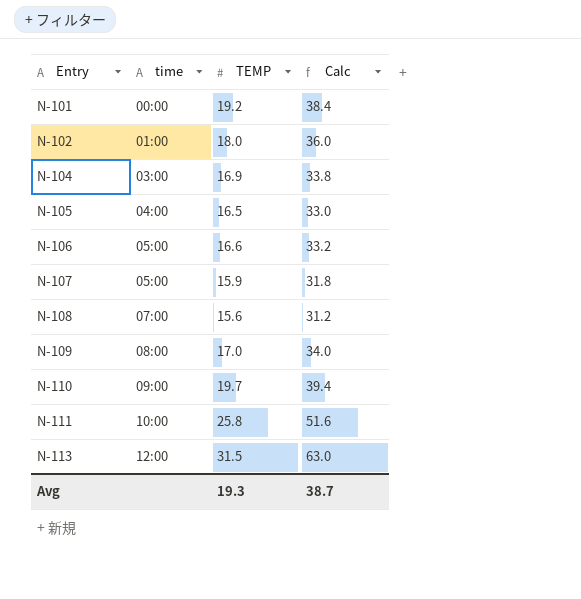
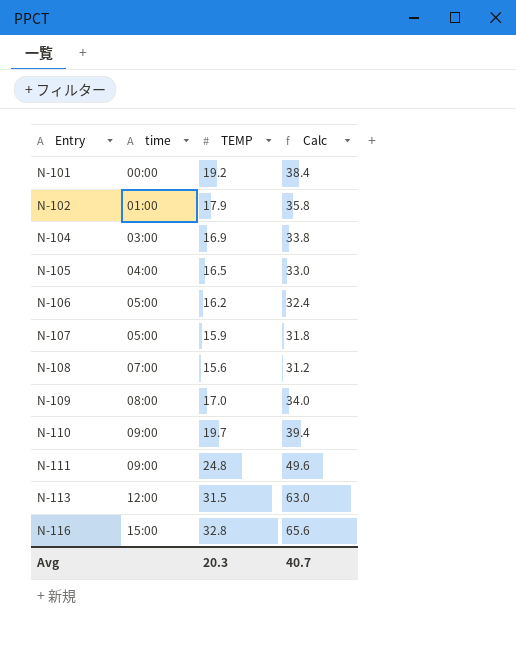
N-102 | TEMP: 18.0 -> 17.9
N-102 | Calc: 36.0 -> 35.8
N-106 | TEMP: 16.6 -> 16.2
N-106 | Calc: 33.2 -> 32.4
N-111 | time: 10:00 -> 09:00
N-111 | TEMP: 25.8 -> 24.8
N-111 | Calc: 51.6 -> 49.6
row N-116: none -> 15:00 | 32.8 | 65.6
Avg | TEMP: 19.3 -> 20.3
Avg | Calc: 38.7 -> 40.7

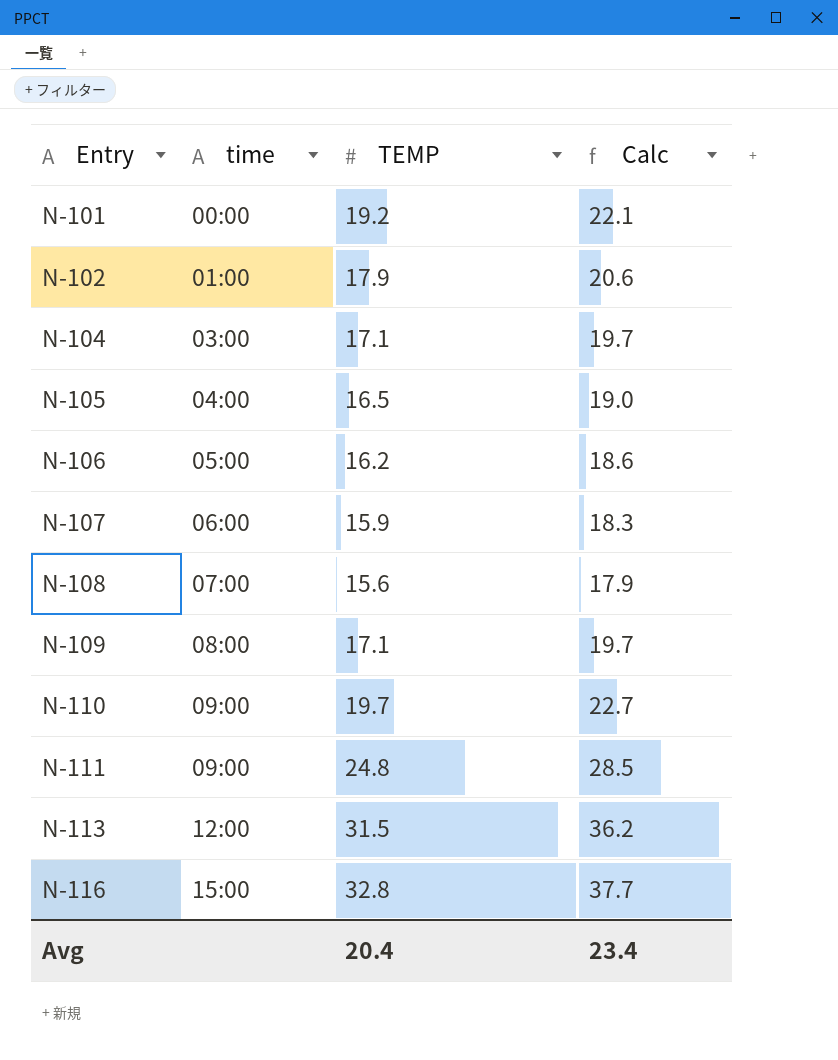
column Calc | formula: [TEMP] * 2 -> [TEMP] * 1.15
N-104 | TEMP: 16.9 -> 17.1
N-107 | time: 05:00 -> 06:00
N-109 | TEMP: 17.0 -> 17.1
Avg | TEMP: 20.3 -> 20.4
Avg | Calc: 40.7 -> 23.4

